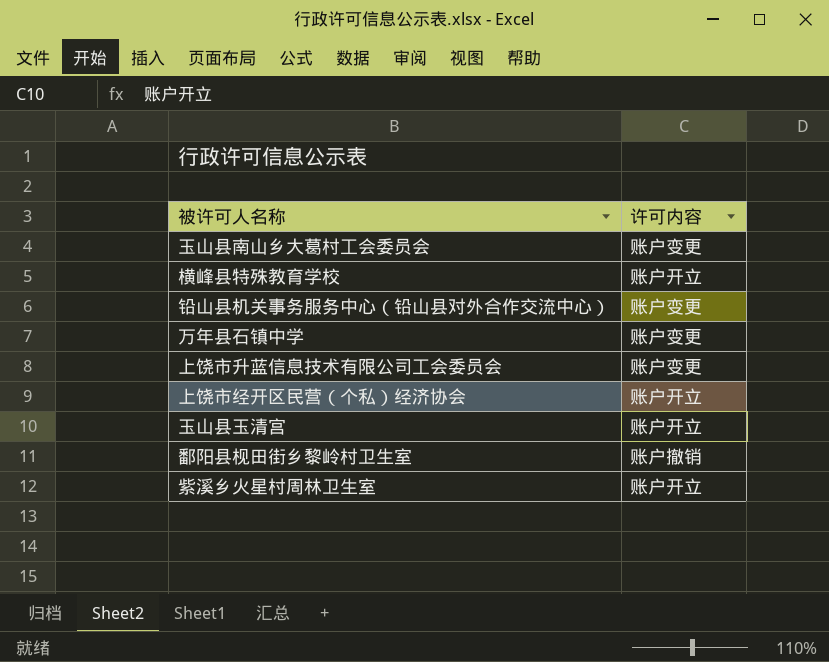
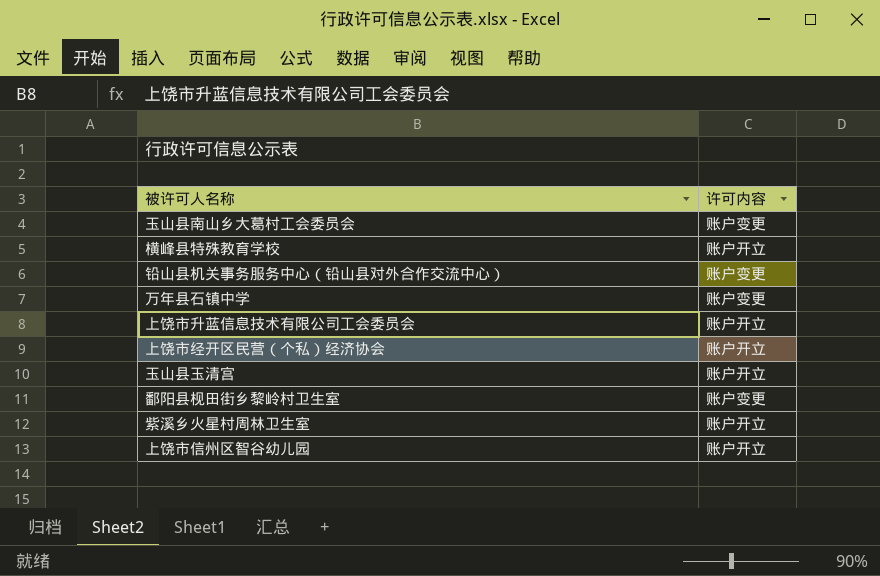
上饶市升蓝信息技术有限公司工会委员会 | 许可内容: 账户变更 -> 账户开立
鄱阳县枧田街乡黎岭村卫生室 | 许可内容: 账户撤销 -> 账户变更
row 上饶市信州区智谷幼儿园: none -> 账户开立

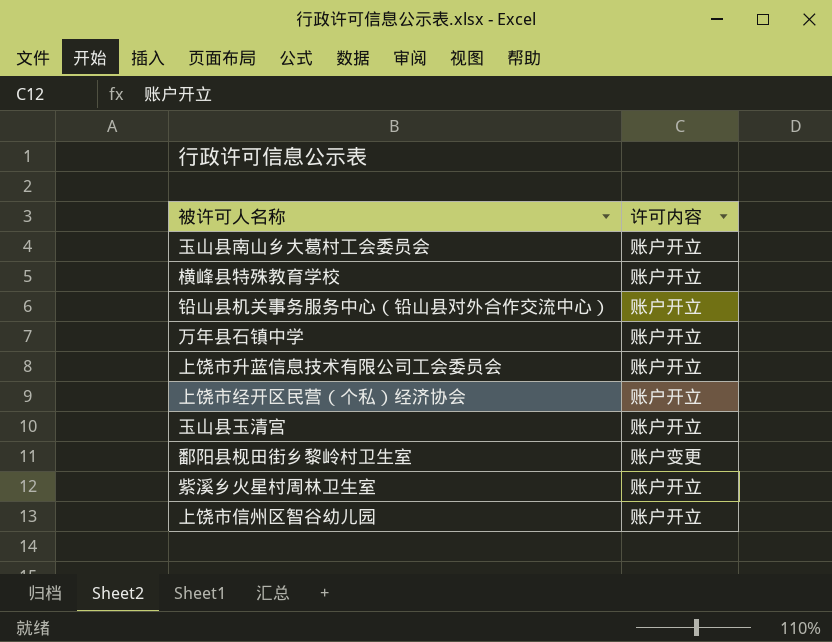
玉山县南山乡大葛村工会委员会 | 许可内容: 账户变更 -> 账户开立
铅山县机关事务服务中心（铅山县对外合作交流中心） | 许可内容: 账户变更 -> 账户开立
万年县石镇中学 | 许可内容: 账户变更 -> 账户开立

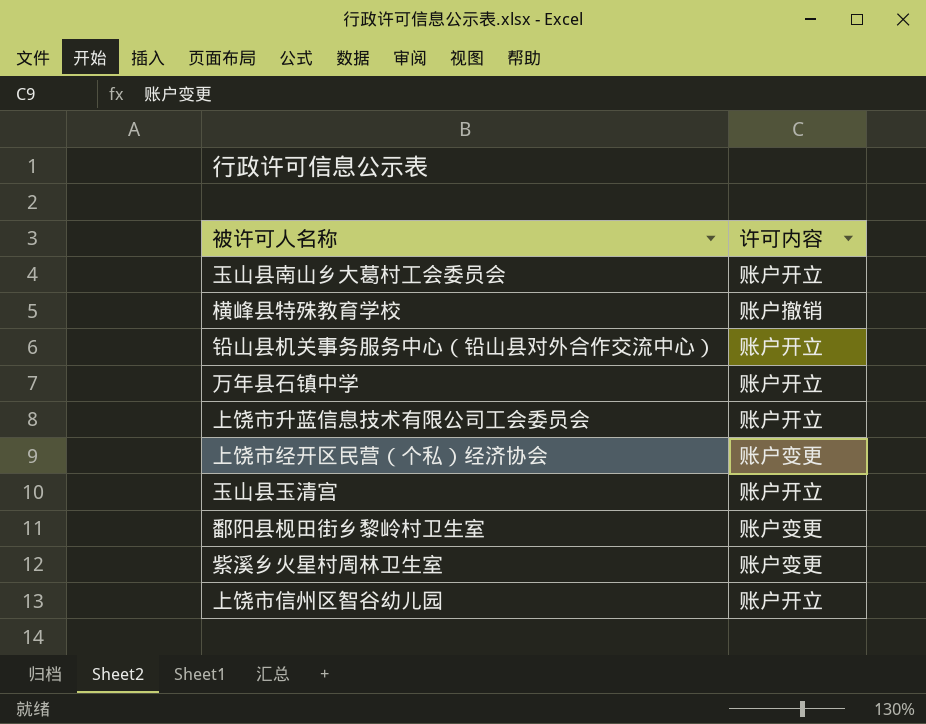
横峰县特殊教育学校 | 许可内容: 账户开立 -> 账户撤销
上饶市经开区民营（个私）经济协会 | 许可内容: 账户开立 -> 账户变更
紫溪乡火星村周林卫生室 | 许可内容: 账户开立 -> 账户变更

